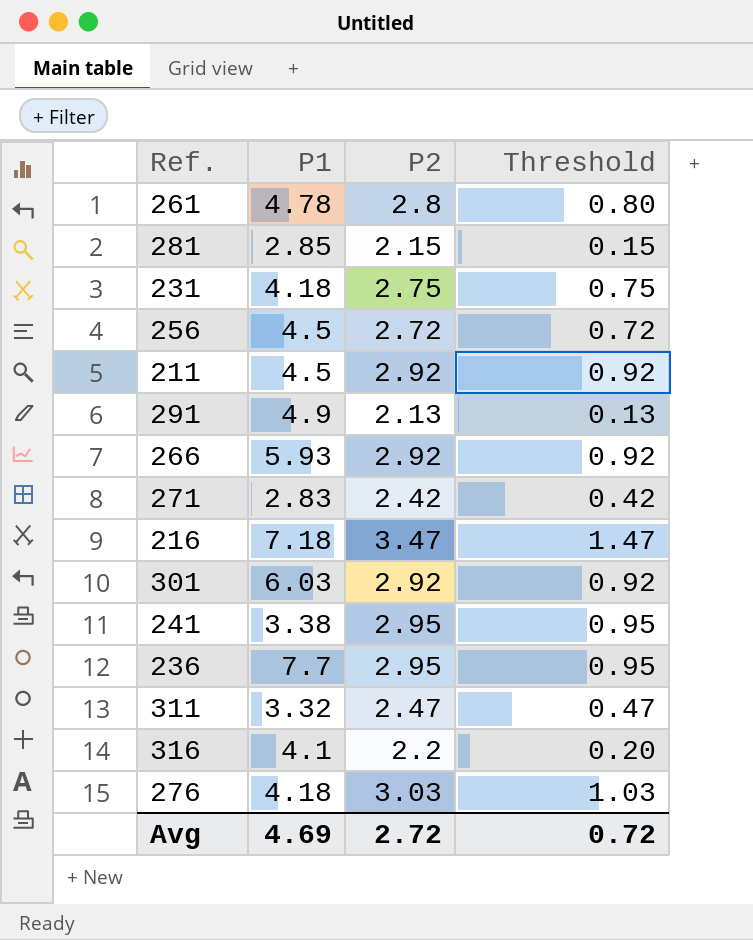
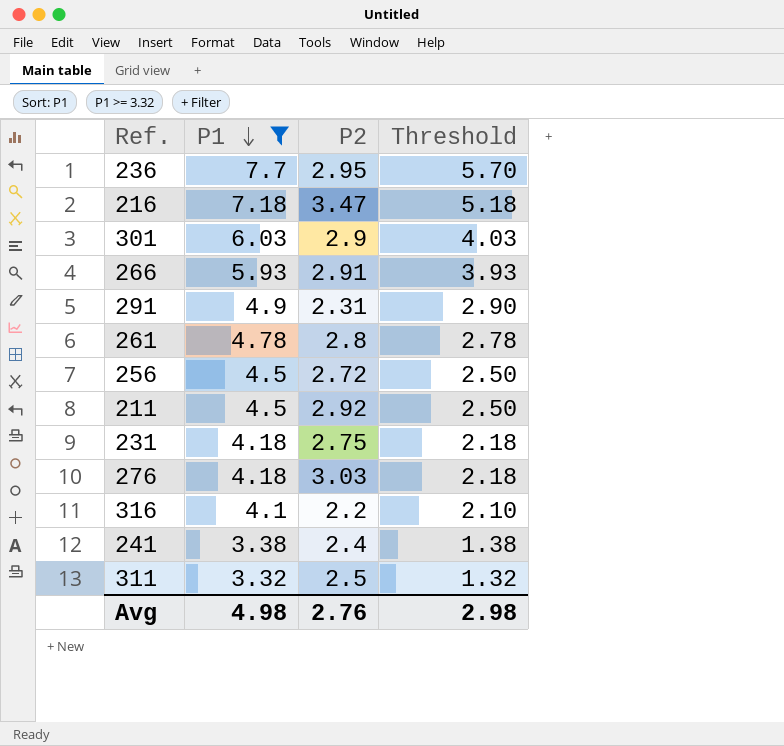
filter: none -> P1 >= 3.32
row order: none -> P1 descending
column Threshold | formula: [P2] - 2 -> [P1] - 2
301 | P2: 2.92 -> 2.9
266 | P2: 2.92 -> 2.91
291 | P2: 2.13 -> 2.31
241 | P2: 2.95 -> 2.4
311 | P2: 2.47 -> 2.5
Avg | P1: 4.69 -> 4.98
Avg | P2: 2.72 -> 2.76
Avg | Threshold: 0.72 -> 2.98

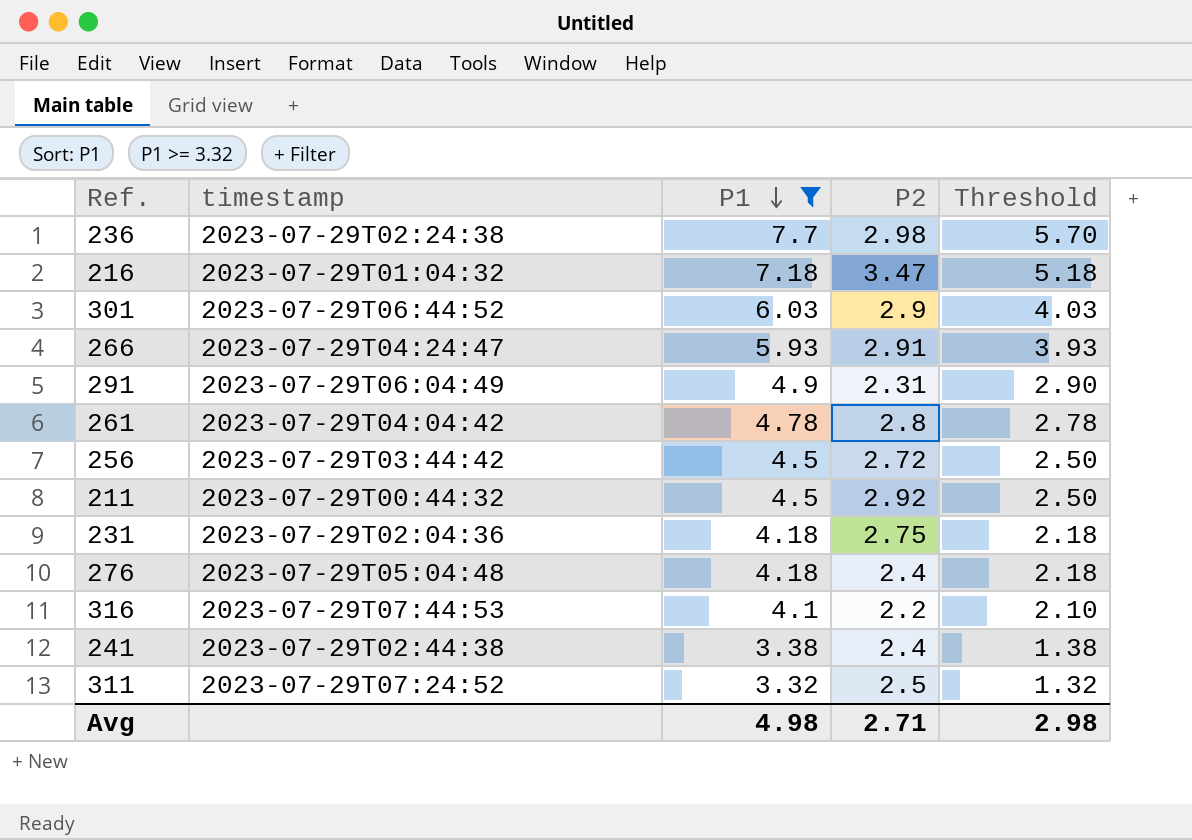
column timestamp | position: none -> 2
236 | P2: 2.95 -> 2.98
276 | P2: 3.03 -> 2.4
Avg | P2: 2.76 -> 2.71

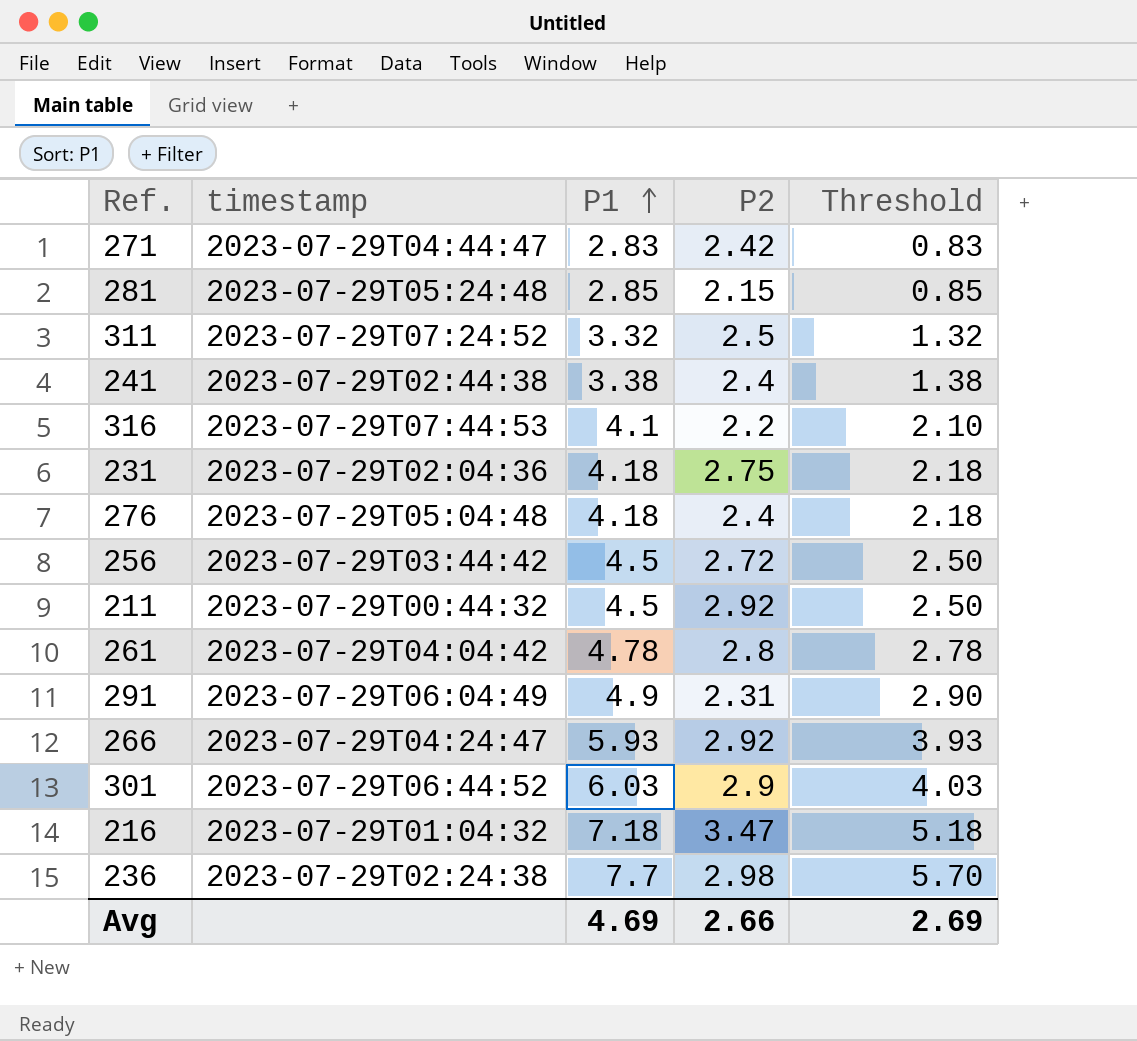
filter: P1 >= 3.32 -> none
row order: P1 descending -> P1 ascending
266 | P2: 2.91 -> 2.92
Avg | P1: 4.98 -> 4.69
Avg | P2: 2.71 -> 2.66
Avg | Threshold: 2.98 -> 2.69

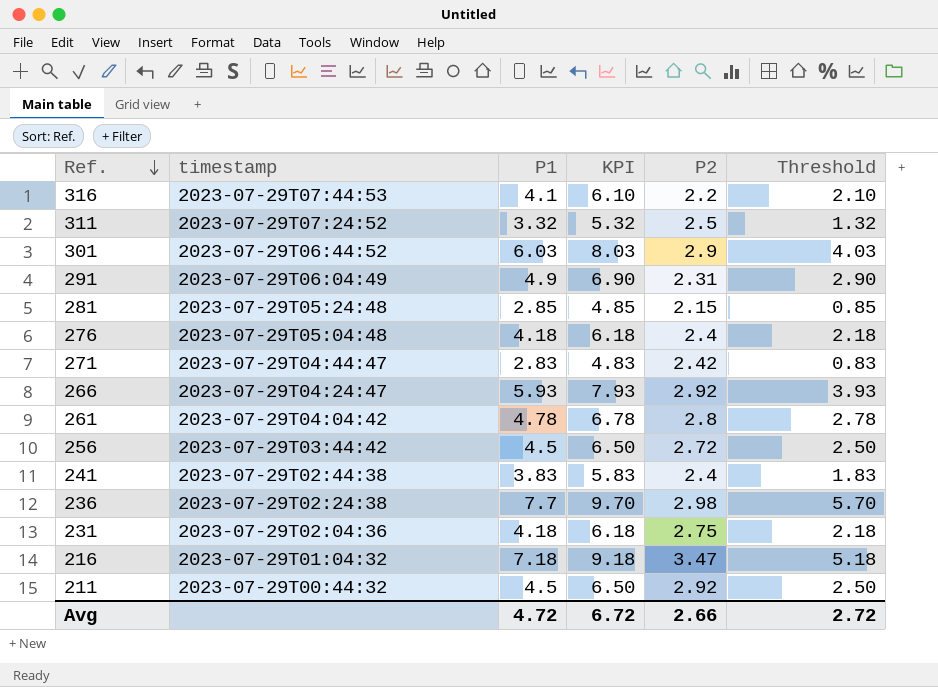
row order: P1 ascending -> Ref. descending
column KPI | formula: none -> [P1] + 2
241 | P1: 3.38 -> 3.83
241 | Threshold: 1.38 -> 1.83
Avg | P1: 4.69 -> 4.72
Avg | Threshold: 2.69 -> 2.72

